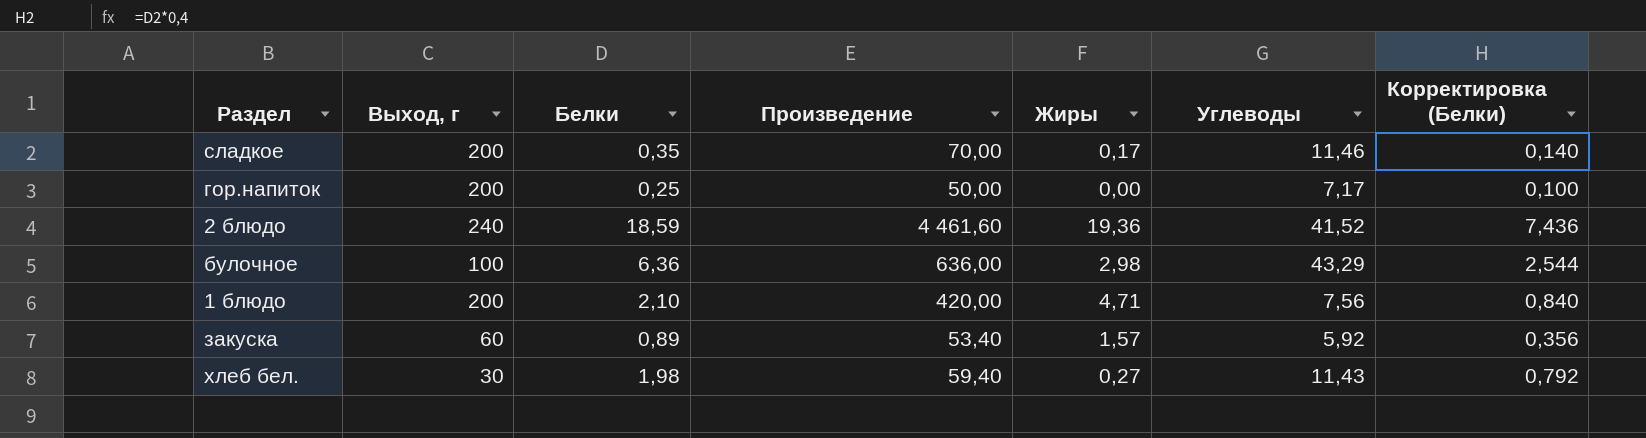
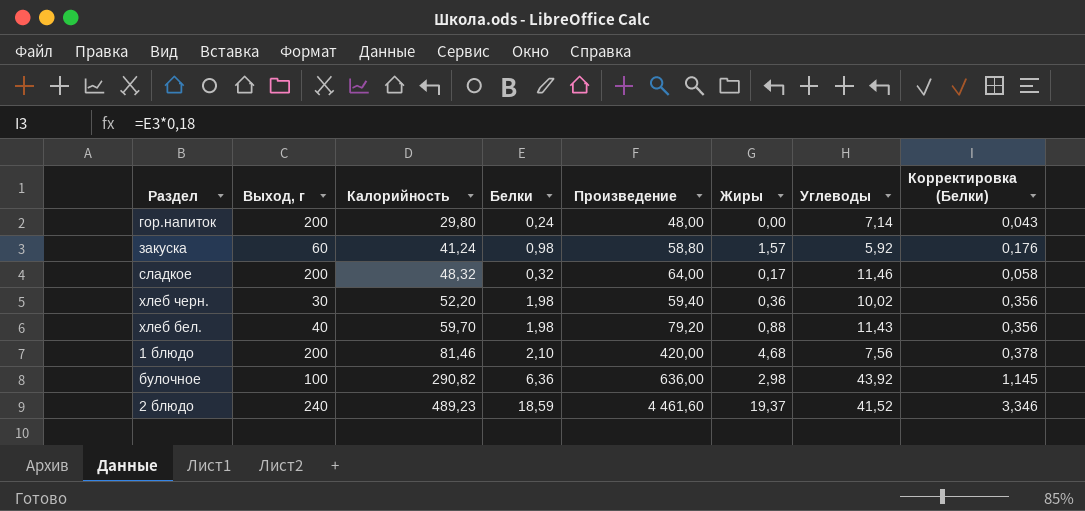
row order: none -> Калорийность ascending
column Калорийность | position: none -> 3
column Корректировка (Белки) | formula: [Белки] * 0,4 -> [Белки] * 0,18
гор.напиток | Белки: 0,25 -> 0,24
гор.напиток | Произведение: 50,00 -> 48,00
гор.напиток | Углеводы: 7,17 -> 7,14
закуска | Белки: 0,89 -> 0,98
закуска | Произведение: 53,40 -> 58,80
сладкое | Белки: 0,35 -> 0,32
сладкое | Произведение: 70,00 -> 64,00
row хлеб черн.: none -> 30 | 52,20 | 1,98 | 59,40 | 0,36 | 10,02 | 0,356
хлеб бел. | Выход, г: 30 -> 40
хлеб бел. | Произведение: 59,40 -> 79,20
хлеб бел. | Жиры: 0,27 -> 0,88
1 блюдо | Жиры: 4,71 -> 4,68
булочное | Углеводы: 43,29 -> 43,92
2 блюдо | Жиры: 19,36 -> 19,37

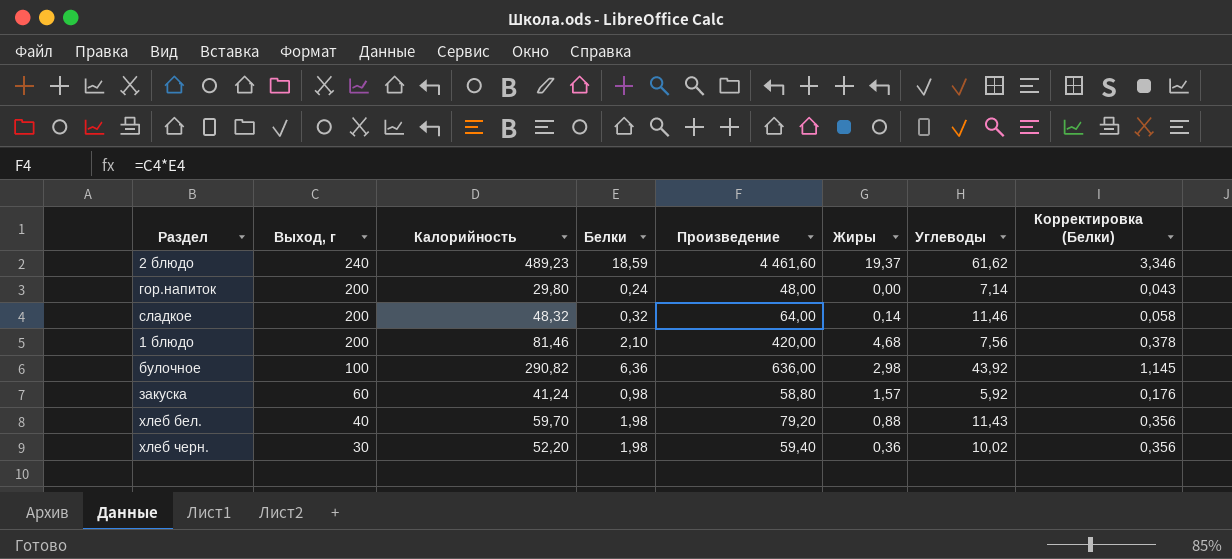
row order: Калорийность ascending -> Выход, г descending
2 блюдо | Углеводы: 41,52 -> 61,62
сладкое | Жиры: 0,17 -> 0,14

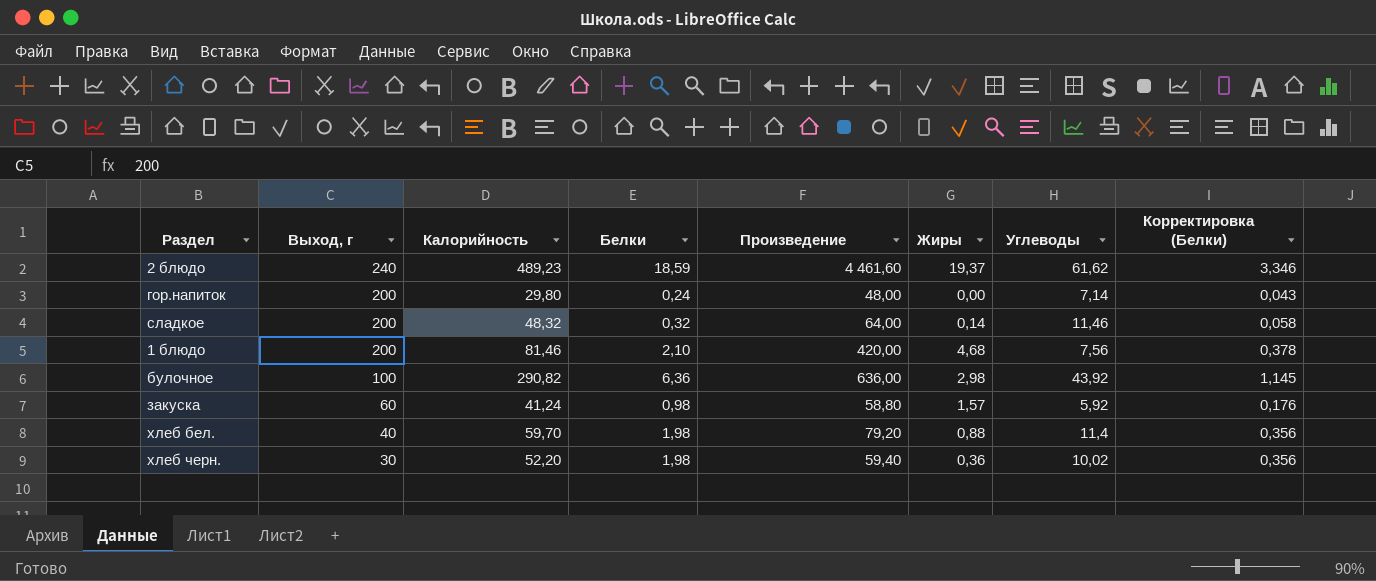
хлеб бел. | Углеводы: 11,43 -> 11,4

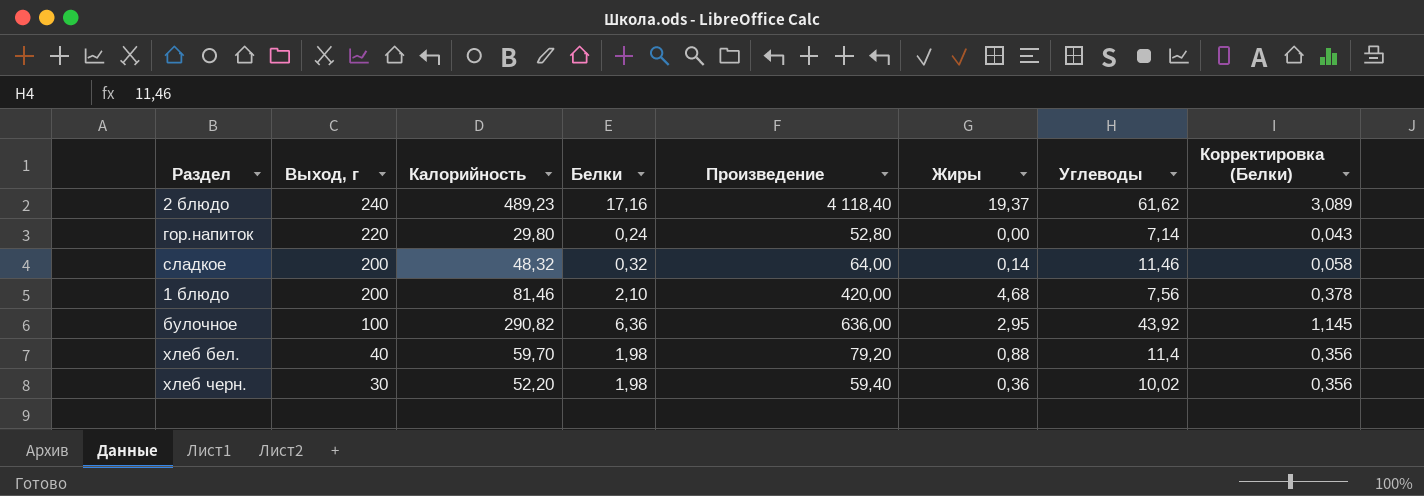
row закуска: 60 | 41,24 | 0,98 | 58,80 | 1,57 | 5,92 | 0,176 -> none
2 блюдо | Белки: 18,59 -> 17,16
2 блюдо | Произведение: 4 461,60 -> 4 118,40
2 блюдо | Корректировка (Белки): 3,346 -> 3,089
гор.напиток | Выход, г: 200 -> 220
гор.напиток | Произведение: 48,00 -> 52,80
булочное | Жиры: 2,98 -> 2,95

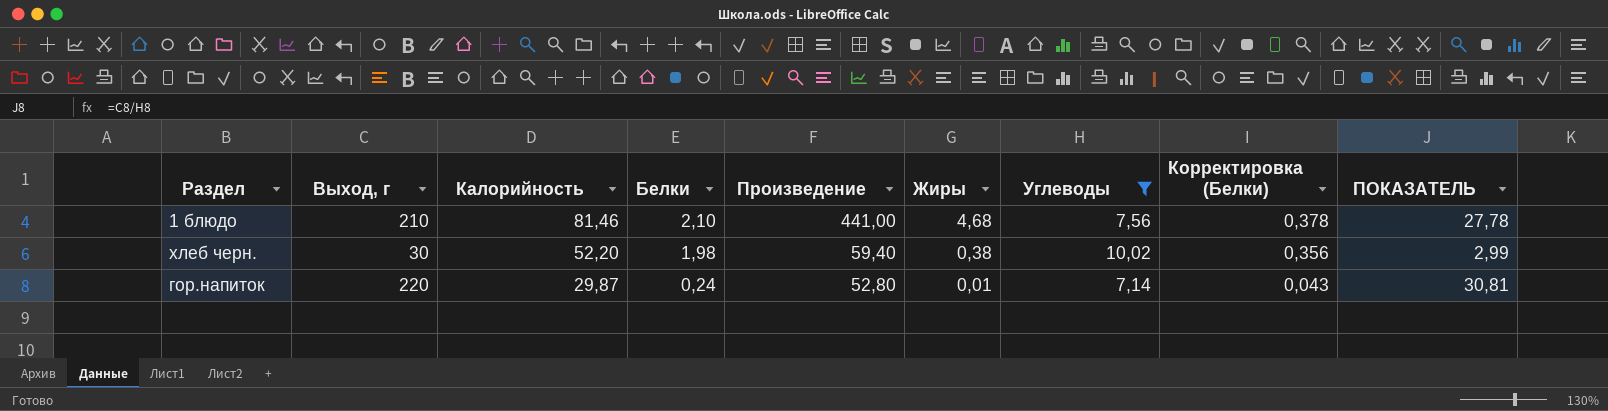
filter: none -> Углеводы <= 10,02
row order: Выход, г descending -> Калорийность descending
column ПОКАЗАТЕЛЬ | formula: none -> [Выход, г] / [Углеводы]
1 блюдо | Выход, г: 200 -> 210
1 блюдо | Произведение: 420,00 -> 441,00
хлеб черн. | Жиры: 0,36 -> 0,38
гор.напиток | Калорийность: 29,80 -> 29,87
гор.напиток | Жиры: 0,00 -> 0,01

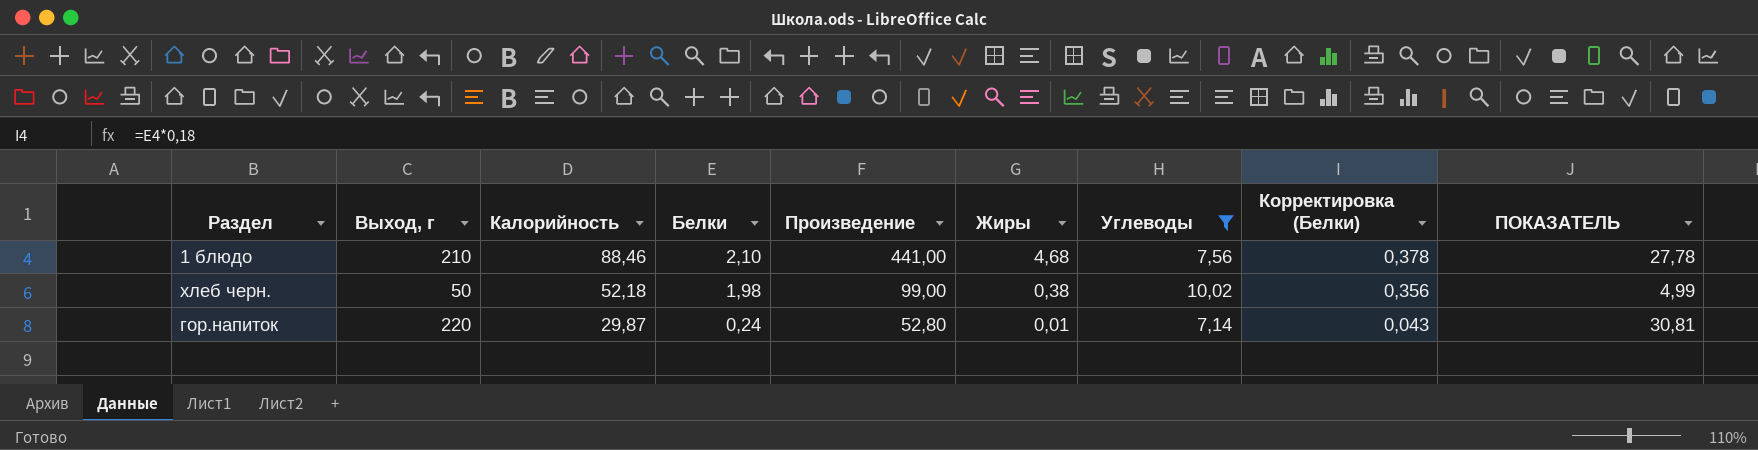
1 блюдо | Калорийность: 81,46 -> 88,46
хлеб черн. | Выход, г: 30 -> 50
хлеб черн. | Калорийность: 52,20 -> 52,18
хлеб черн. | Произведение: 59,40 -> 99,00
хлеб черн. | ПОКАЗАТЕЛЬ: 2,99 -> 4,99

